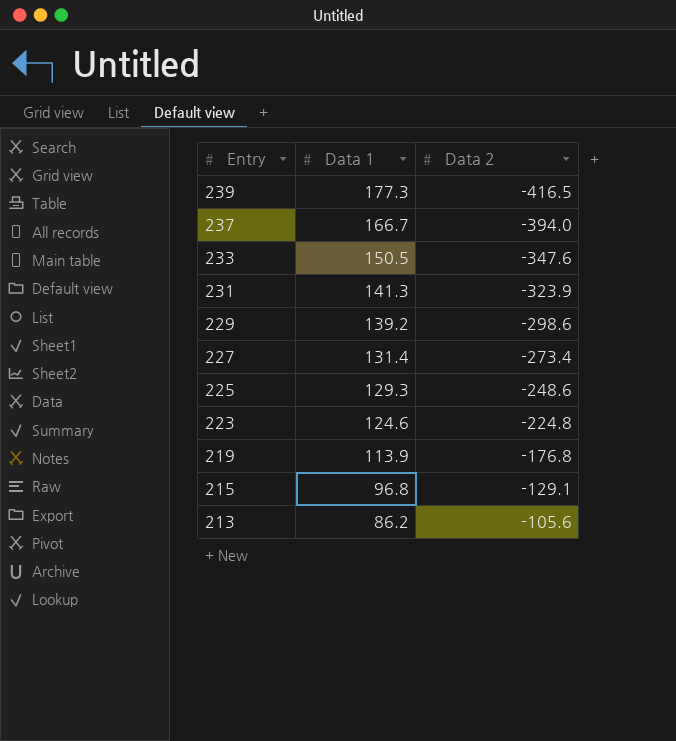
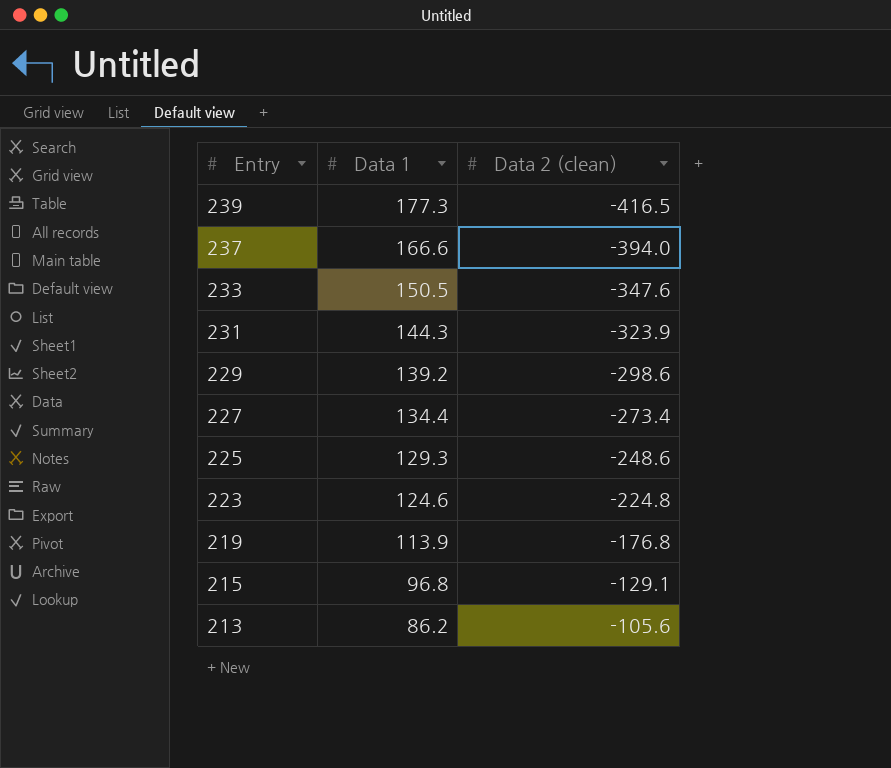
column name: Data 2 -> Data 2 (clean)
237 | Data 1: 166.7 -> 166.6
231 | Data 1: 141.3 -> 144.3
227 | Data 1: 131.4 -> 134.4

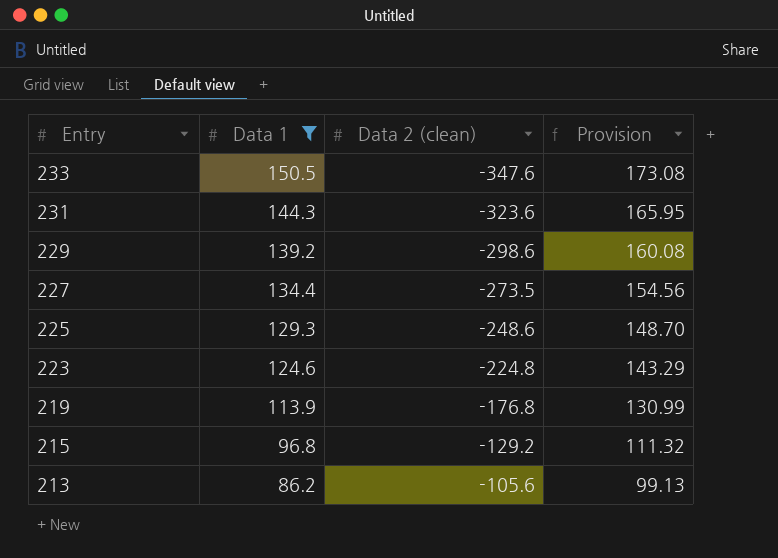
filter: none -> Data 1 <= 150.5
column Provision | formula: none -> [Data 1] * 1.15
231 | Data 2 (clean): -323.9 -> -323.6
227 | Data 2 (clean): -273.4 -> -273.5
215 | Data 2 (clean): -129.1 -> -129.2

